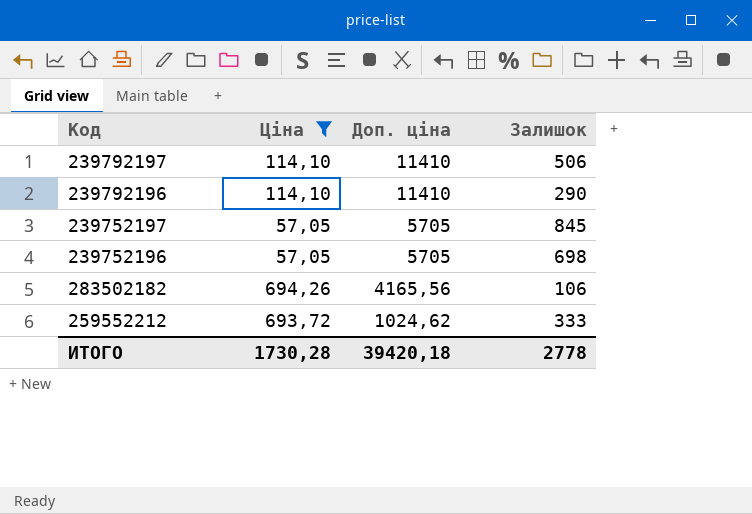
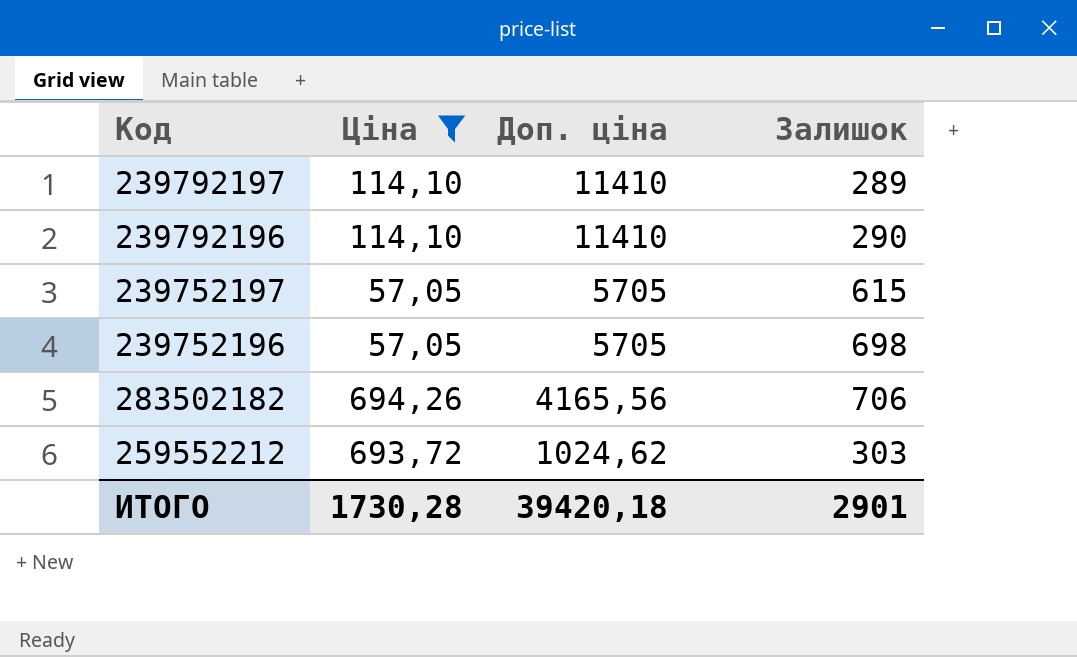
239792197 | Залишок: 506 -> 289
239752197 | Залишок: 845 -> 615
283502182 | Залишок: 106 -> 706
259552212 | Залишок: 333 -> 303
ИТОГО | Залишок: 2778 -> 2901

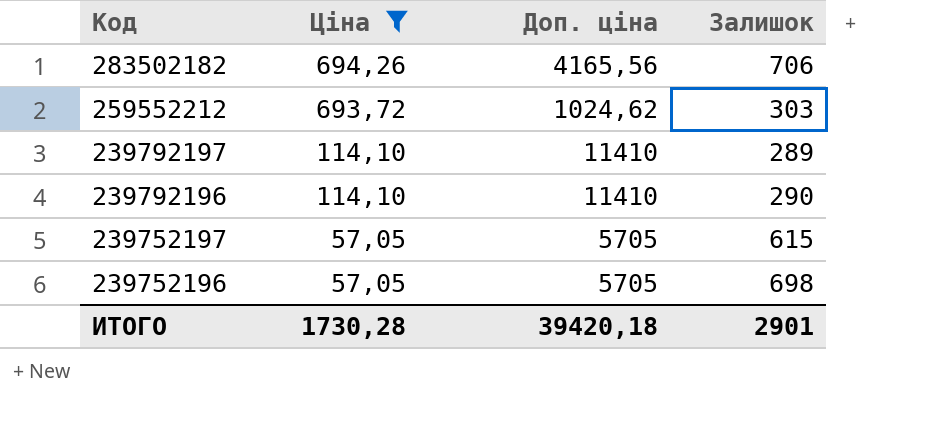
row order: Доп. ціна descending -> Код descending

